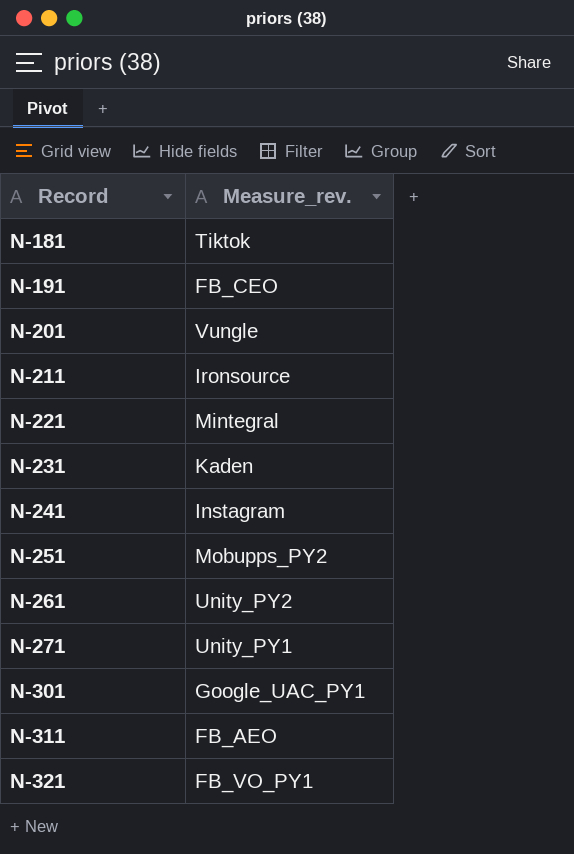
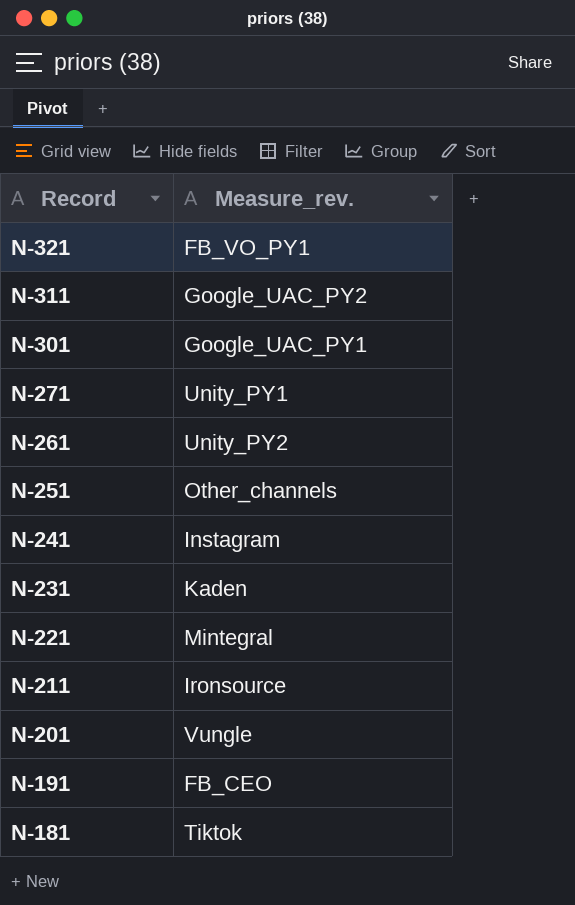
row order: Record ascending -> Record descending
N-311 | Measure_rev.: FB_AEO -> Google_UAC_PY2
N-251 | Measure_rev.: Mobupps_PY2 -> Other_channels

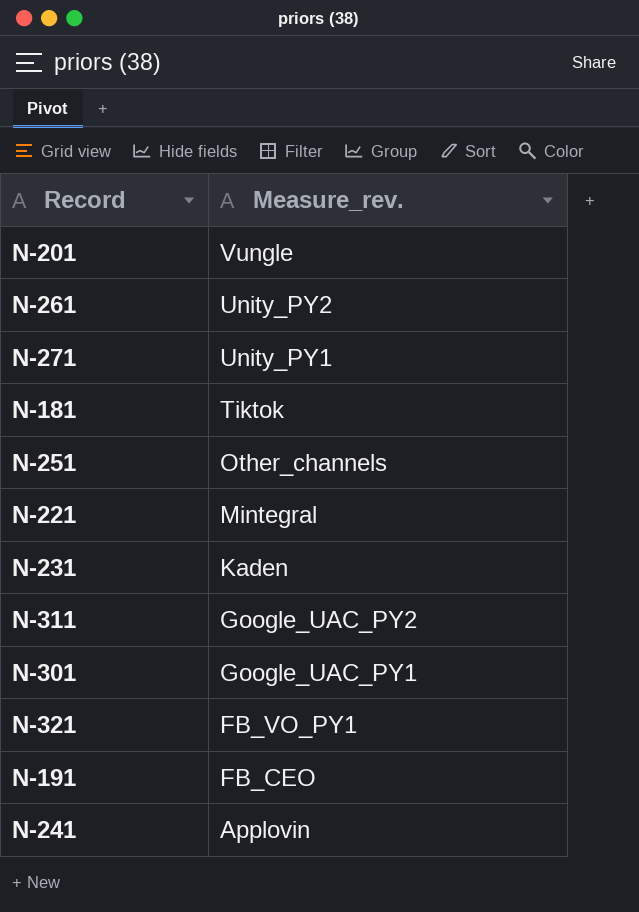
row order: Record descending -> Measure_rev. descending
row N-211: Ironsource -> none
N-241 | Measure_rev.: Instagram -> Applovin

